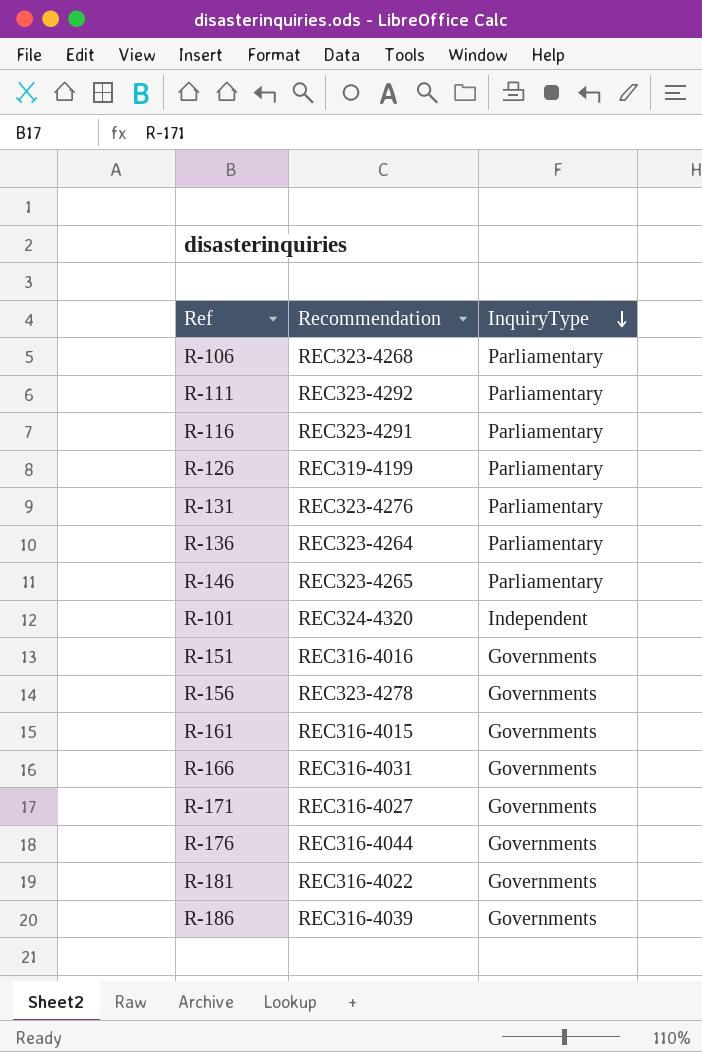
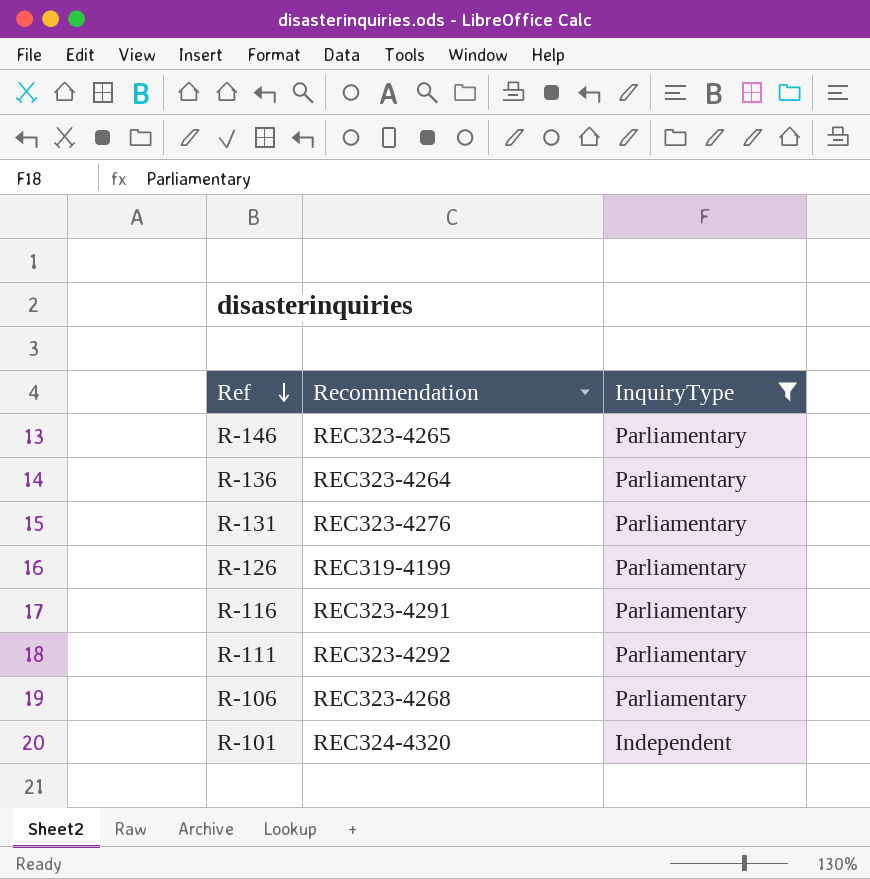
filter: none -> InquiryType != Governments
row order: InquiryType descending -> Ref descending

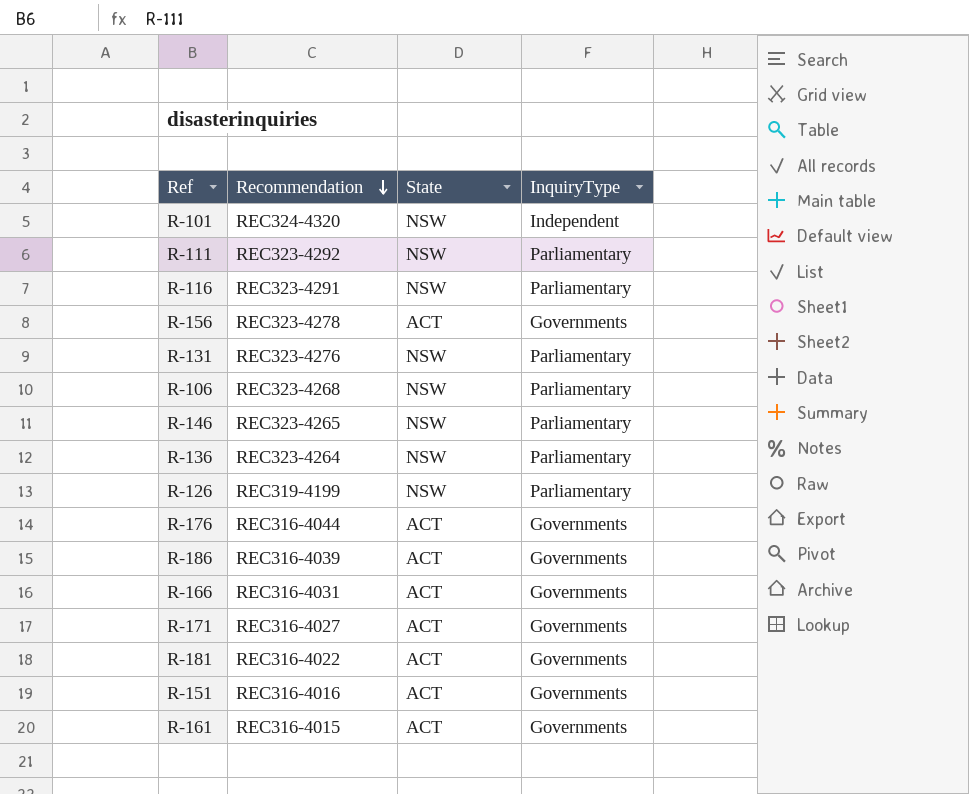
filter: InquiryType != Governments -> none
row order: Ref descending -> Recommendation descending
column State | position: none -> 3

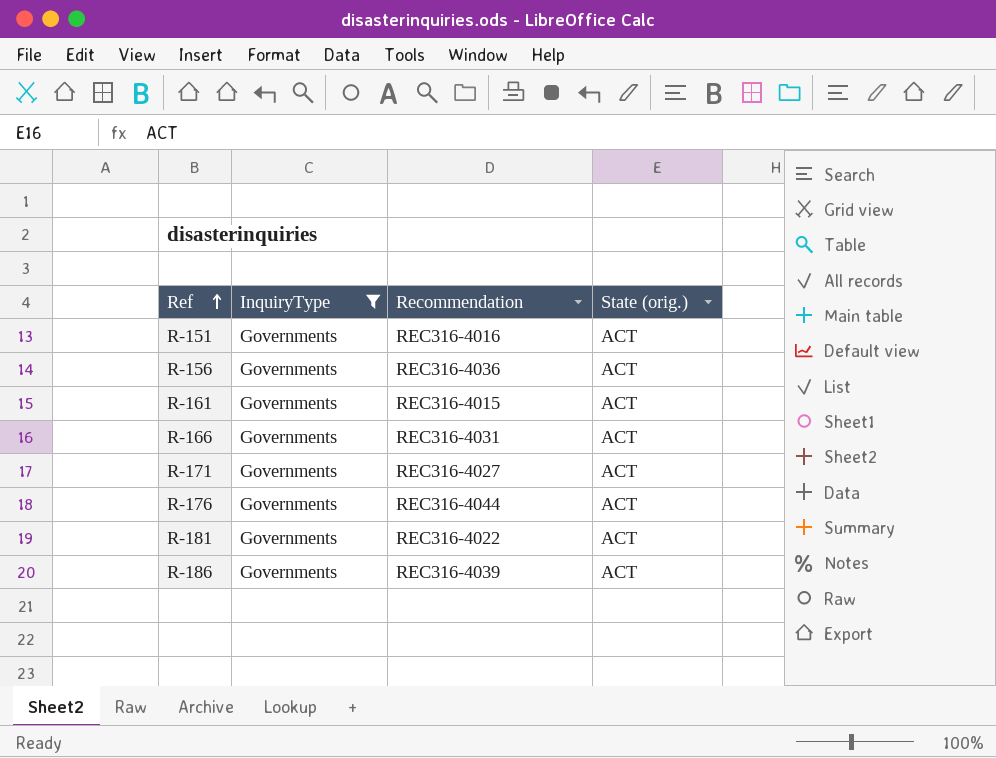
filter: none -> InquiryType = Governments
row order: Recommendation descending -> Ref ascending
column InquiryType | position: 4 -> 2
column name: State -> State (orig.)
R-156 | Recommendation: REC323-4278 -> REC316-4036

